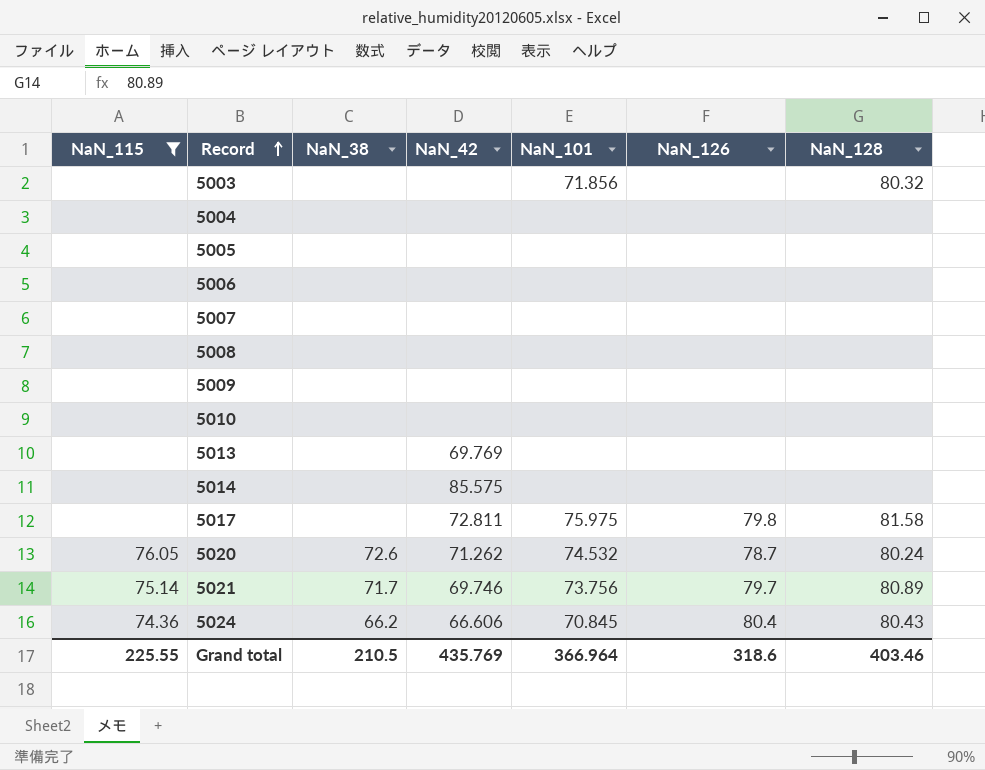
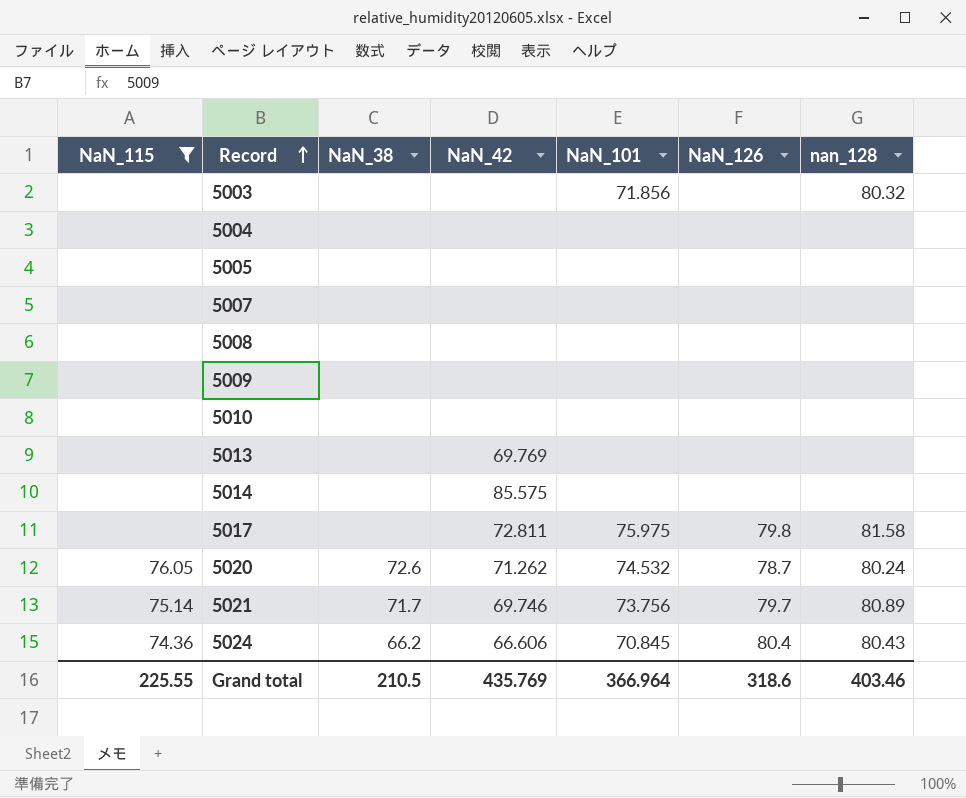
column name: NaN_128 -> nan_128
row 5006: none | none | none | none | none | none -> none

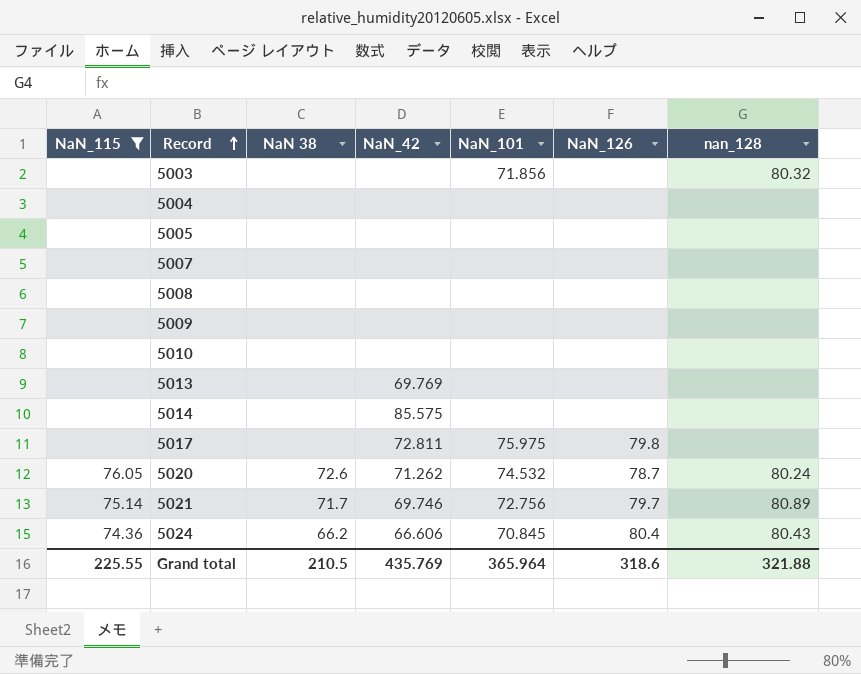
column name: NaN_38 -> NaN 38
5017 | nan_128: 81.58 -> none
5021 | NaN_101: 73.756 -> 72.756
Grand total | NaN_101: 366.964 -> 365.964
Grand total | nan_128: 403.46 -> 321.88

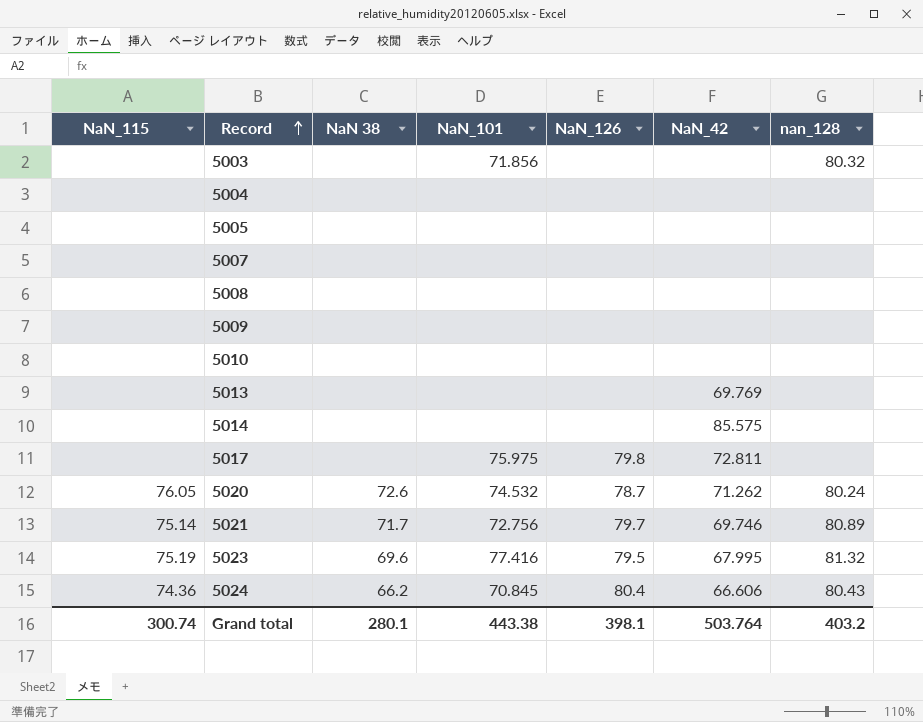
filter: NaN_115 != 75.19 -> none
column NaN_42 | position: 4 -> 6
Grand total | NaN_115: 225.55 -> 300.74
Grand total | NaN 38: 210.5 -> 280.1
Grand total | NaN_101: 365.964 -> 443.38
Grand total | NaN_126: 318.6 -> 398.1
Grand total | NaN_42: 435.769 -> 503.764
Grand total | nan_128: 321.88 -> 403.2

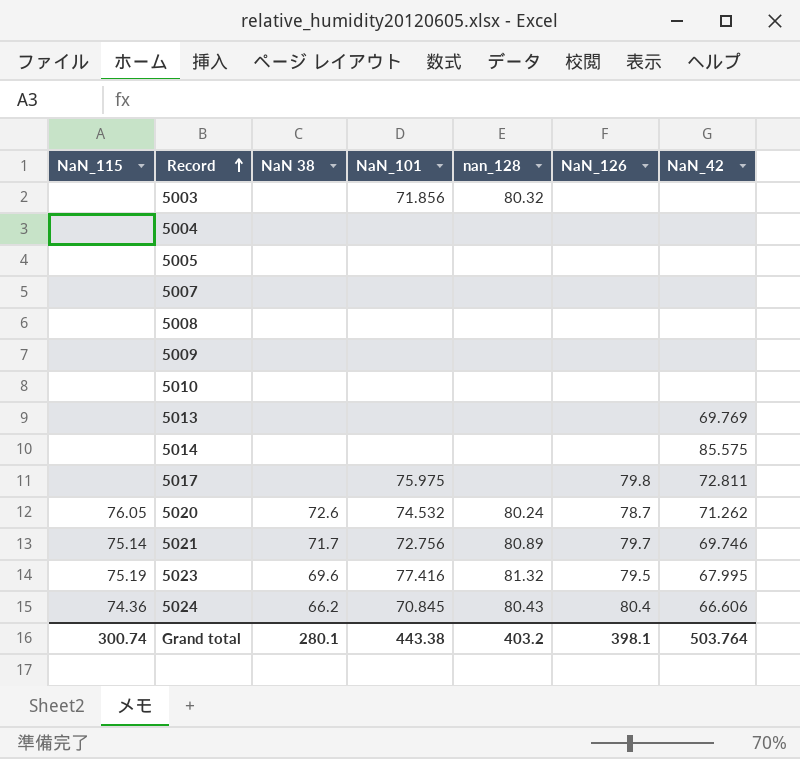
column nan_128 | position: 7 -> 5

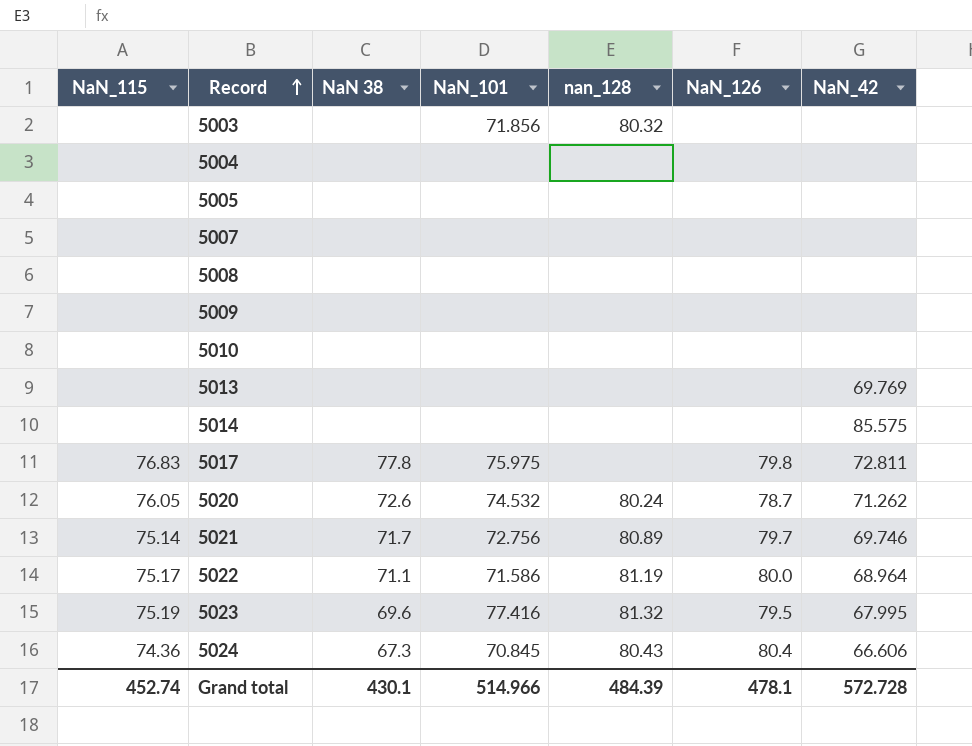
5017 | NaN_115: none -> 76.83
5017 | NaN 38: none -> 77.8
row 5022: none -> 75.17 | 71.1 | 71.586 | 81.19 | 80.0 | 68.964
5024 | NaN 38: 66.2 -> 67.3
Grand total | NaN_115: 300.74 -> 452.74
Grand total | NaN 38: 280.1 -> 430.1
Grand total | NaN_101: 443.38 -> 514.966
Grand total | nan_128: 403.2 -> 484.39
Grand total | NaN_126: 398.1 -> 478.1
Grand total | NaN_42: 503.764 -> 572.728

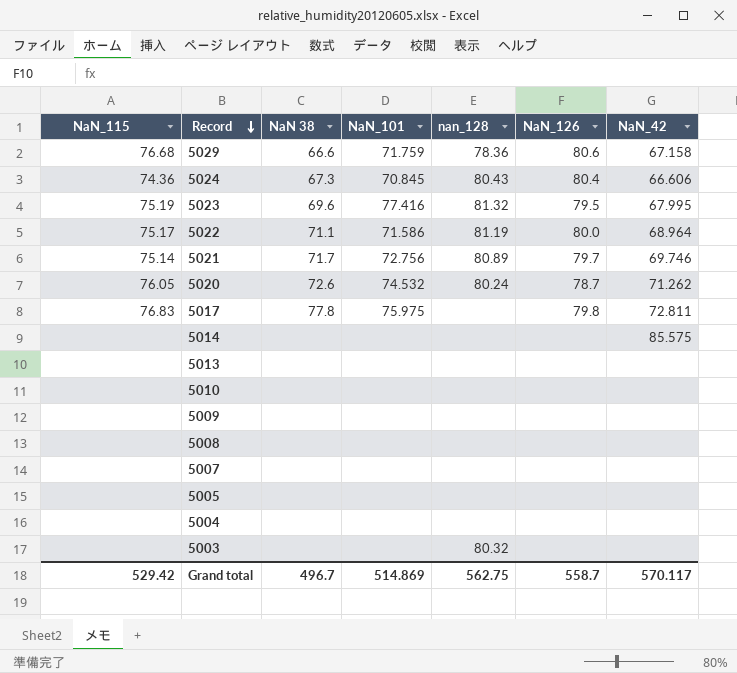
row order: Record ascending -> Record descending
row 5029: none -> 76.68 | 66.6 | 71.759 | 78.36 | 80.6 | 67.158
5013 | NaN_42: 69.769 -> none
5003 | NaN_101: 71.856 -> none
Grand total | NaN_115: 452.74 -> 529.42
Grand total | NaN 38: 430.1 -> 496.7
Grand total | NaN_101: 514.966 -> 514.869
Grand total | nan_128: 484.39 -> 562.75
Grand total | NaN_126: 478.1 -> 558.7
Grand total | NaN_42: 572.728 -> 570.117

